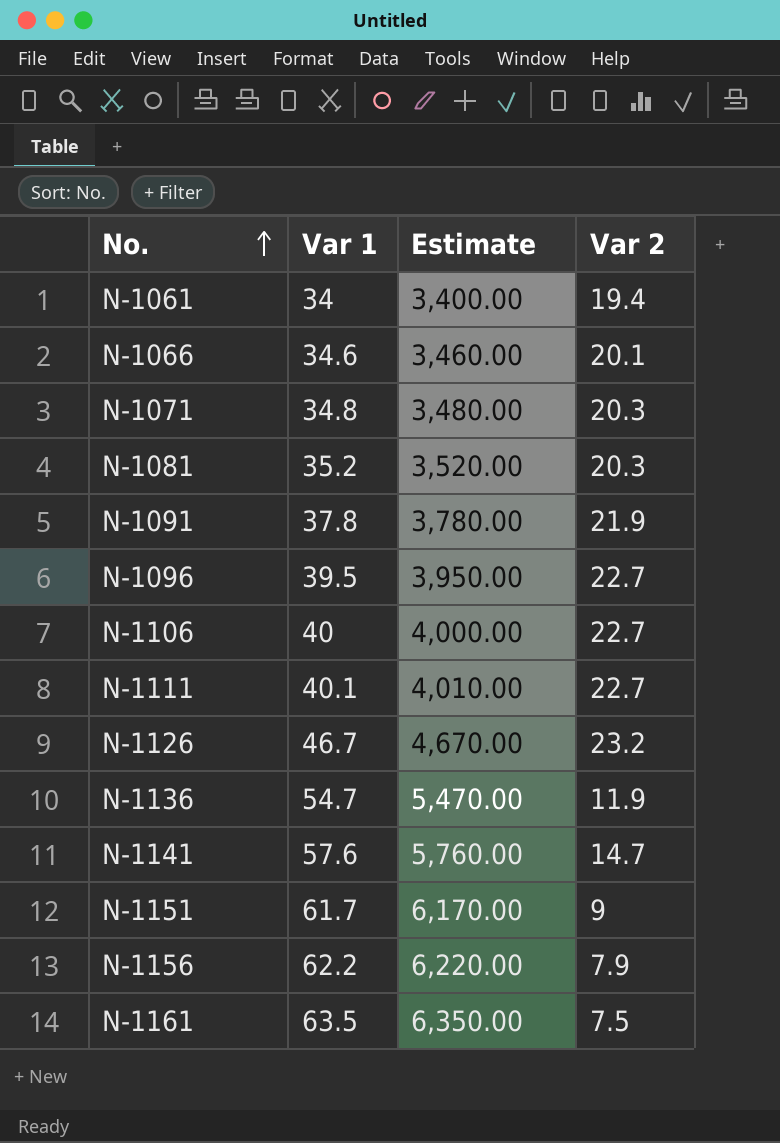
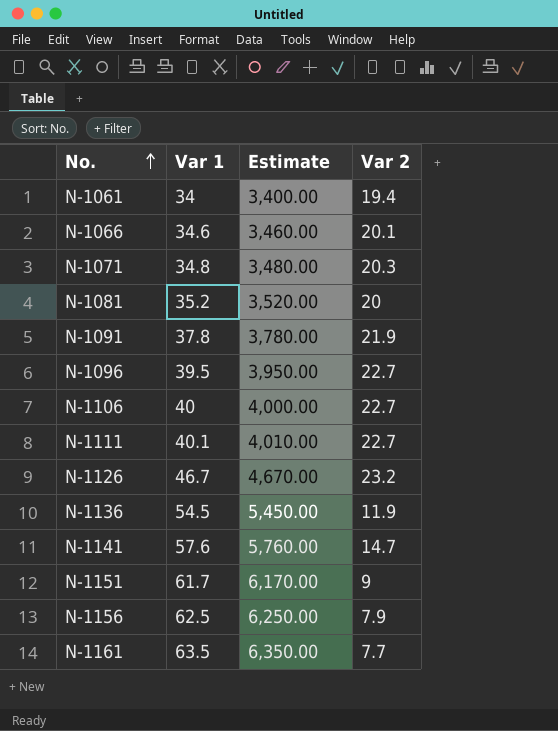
N-1081 | Var 2: 20.3 -> 20
N-1136 | Var 1: 54.7 -> 54.5
N-1136 | Estimate: 5,470.00 -> 5,450.00
N-1156 | Var 1: 62.2 -> 62.5
N-1156 | Estimate: 6,220.00 -> 6,250.00
N-1161 | Var 2: 7.5 -> 7.7

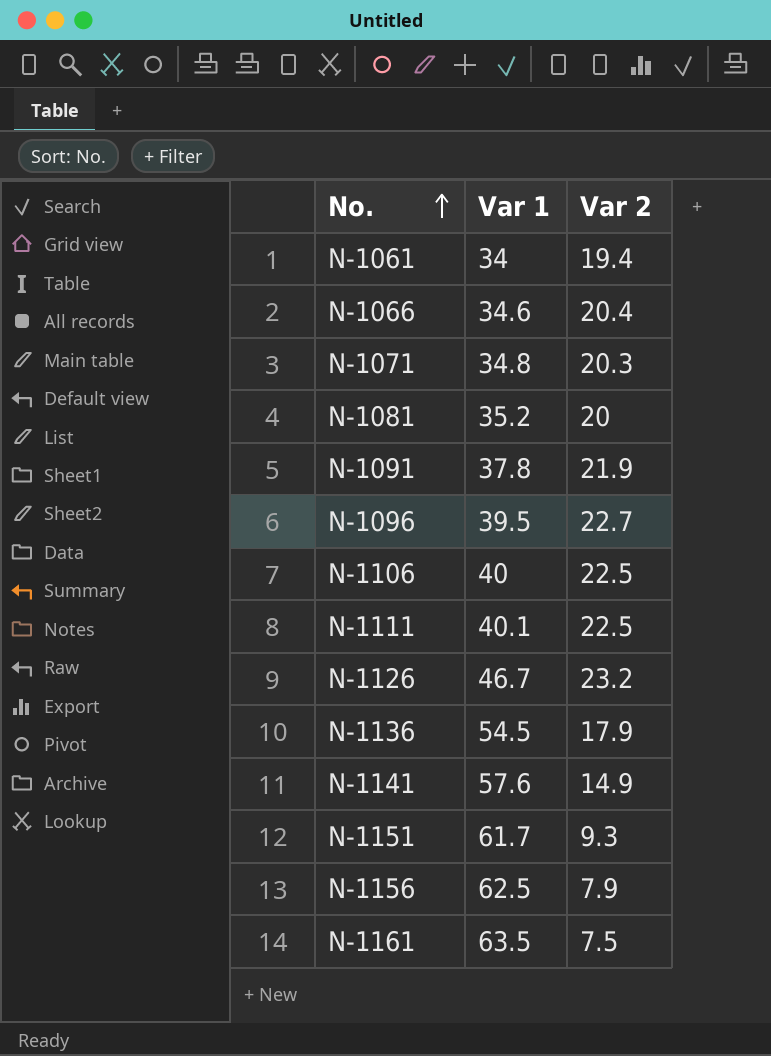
column Estimate | formula: [Var 1] * 100 -> none
N-1066 | Var 2: 20.1 -> 20.4
N-1106 | Var 2: 22.7 -> 22.5
N-1111 | Var 2: 22.7 -> 22.5
N-1136 | Var 2: 11.9 -> 17.9
N-1141 | Var 2: 14.7 -> 14.9
N-1151 | Var 2: 9 -> 9.3
N-1161 | Var 2: 7.7 -> 7.5

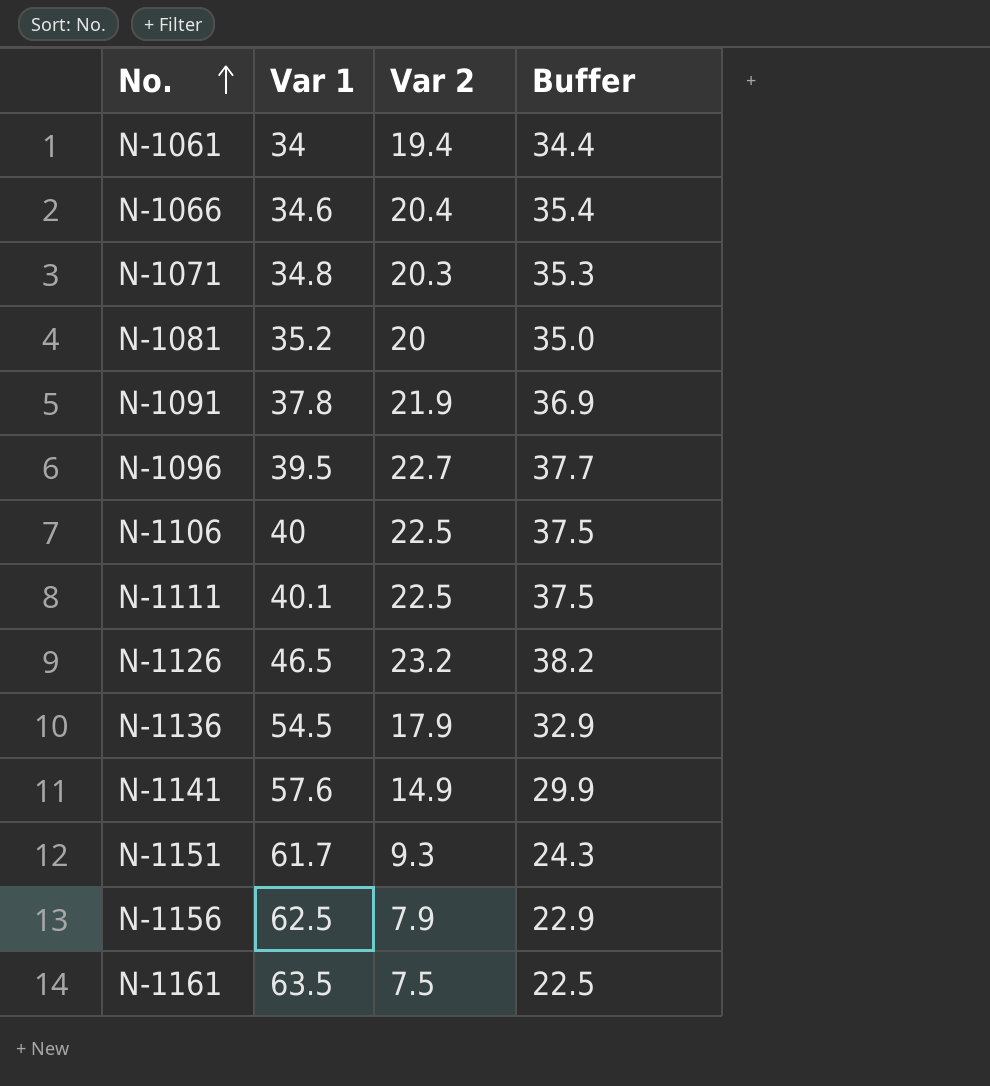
column Buffer | formula: none -> [Var 2] + 15
N-1126 | Var 1: 46.7 -> 46.5

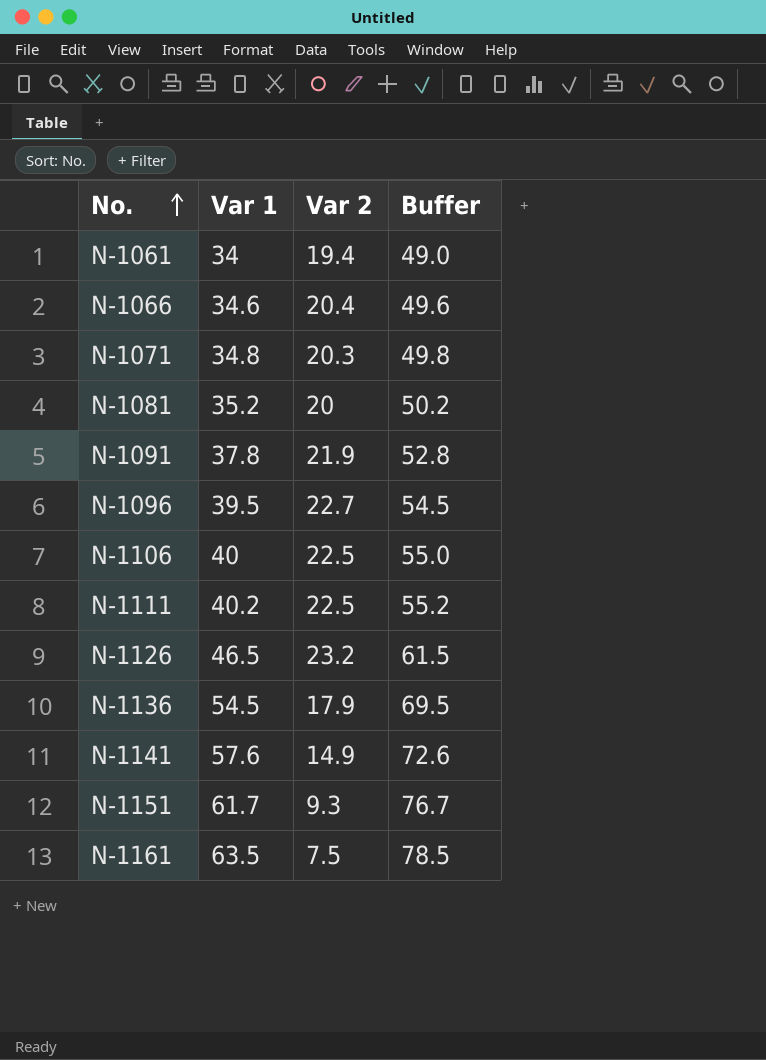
column Buffer | formula: [Var 2] + 15 -> [Var 1] + 15
row N-1156: 62.5 | 7.9 | 22.9 -> none
N-1111 | Var 1: 40.1 -> 40.2

